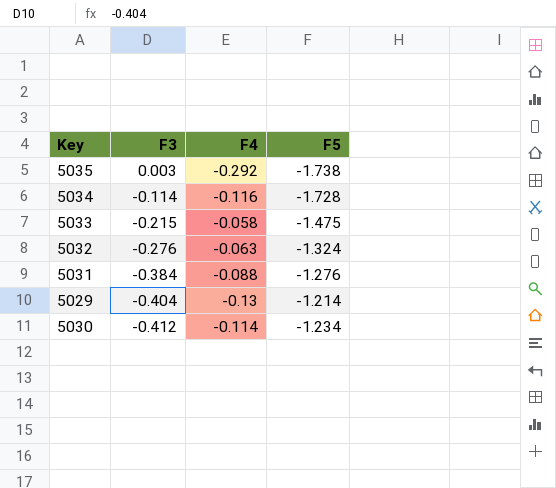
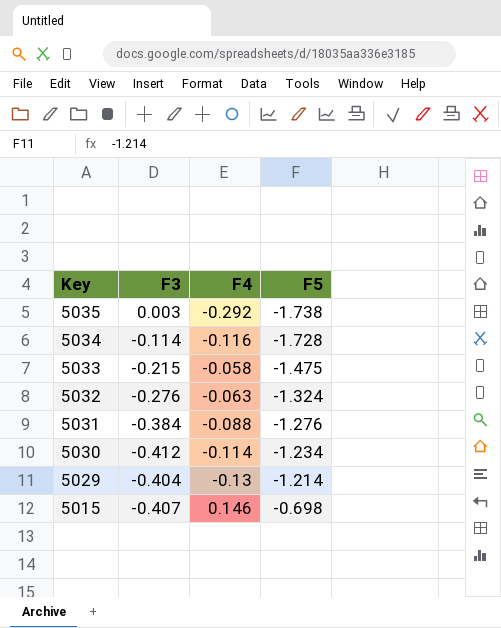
row order: F3 descending -> Key descending
row 5015: none -> -0.407 | 0.146 | -0.698

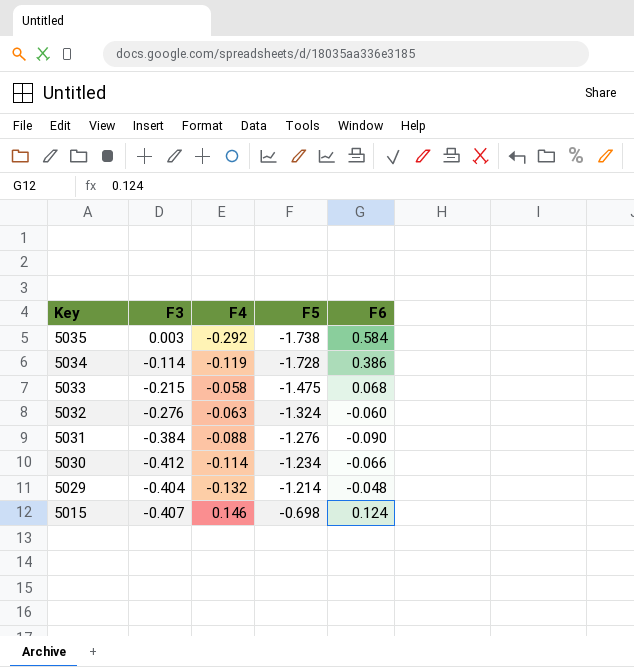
column F6 | position: none -> 5
5034 | F4: -0.116 -> -0.119
5029 | F4: -0.13 -> -0.132

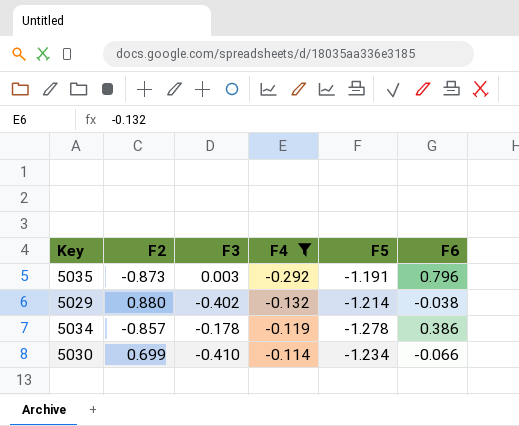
filter: none -> F4 <= -0.114
row order: Key descending -> F4 ascending
column F2 | position: none -> 2
5035 | F5: -1.738 -> -1.191
5035 | F6: 0.584 -> 0.796
5029 | F3: -0.404 -> -0.402
5029 | F6: -0.048 -> -0.038
5034 | F3: -0.114 -> -0.178
5034 | F5: -1.728 -> -1.278
5030 | F3: -0.412 -> -0.410

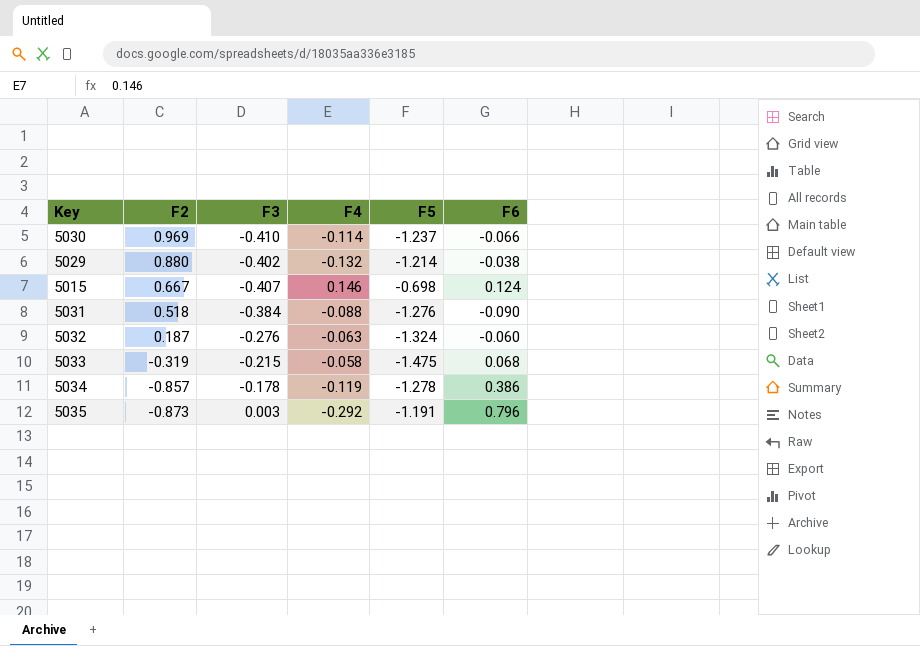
filter: F4 <= -0.114 -> none
row order: F4 ascending -> F2 descending
5030 | F2: 0.699 -> 0.969
5030 | F5: -1.234 -> -1.237

